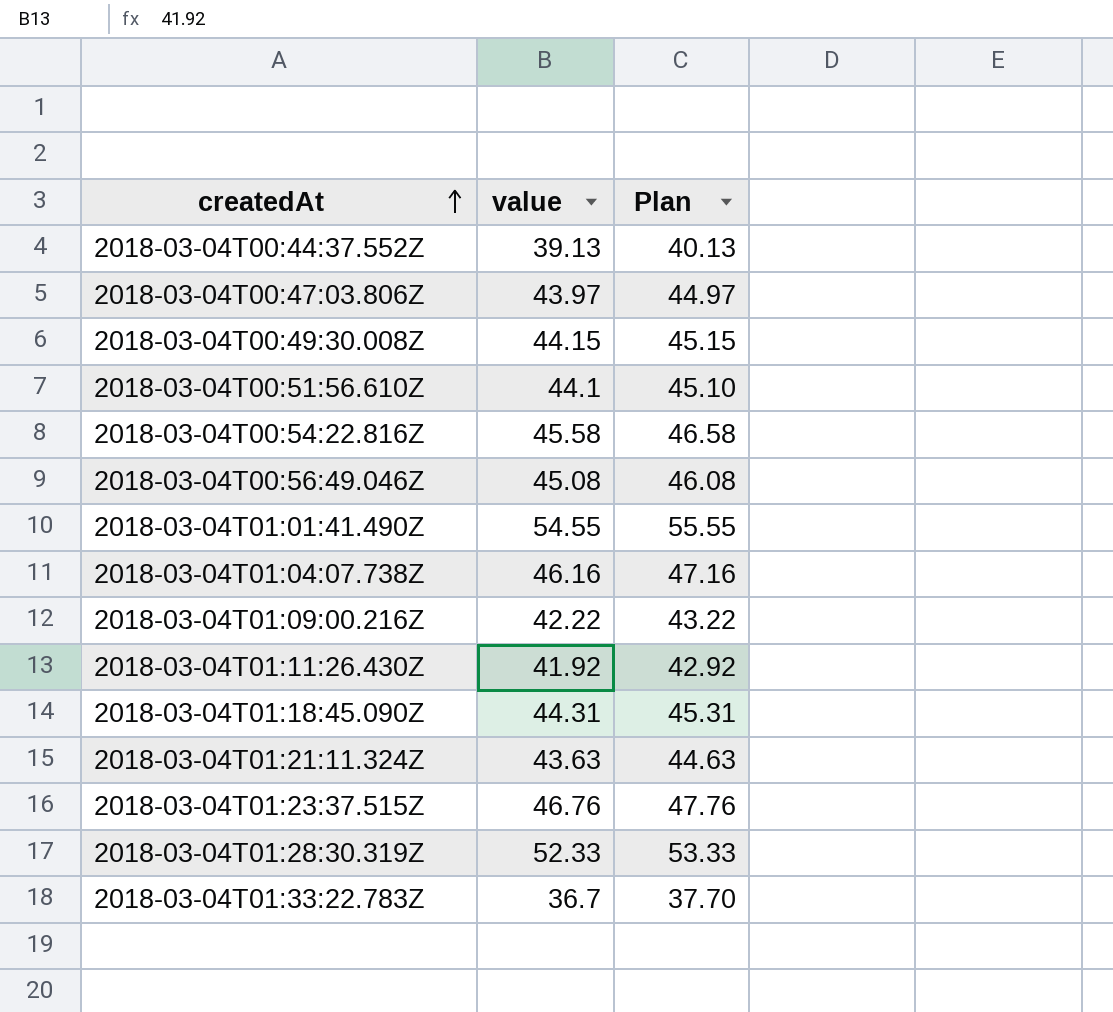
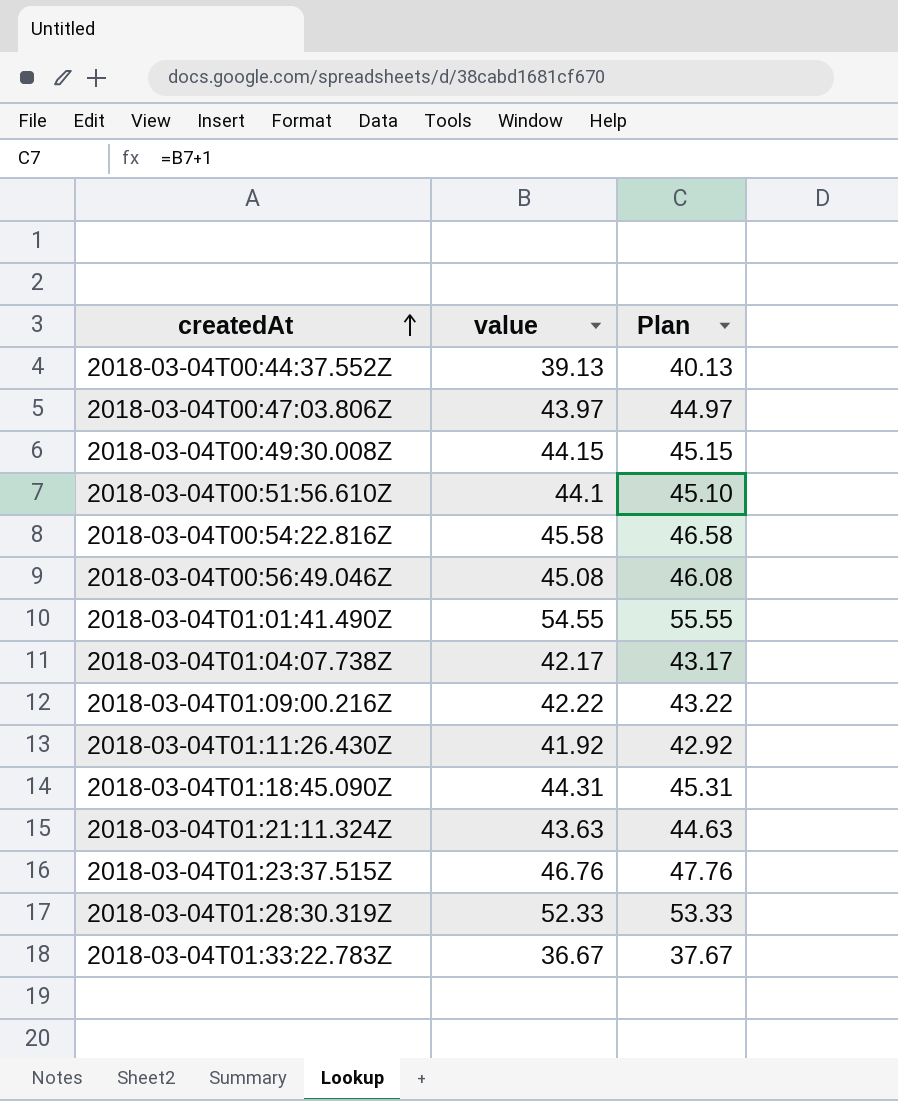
2018-03-04T01:04:07.738Z | value: 46.16 -> 42.17
2018-03-04T01:04:07.738Z | Plan: 47.16 -> 43.17
2018-03-04T01:33:22.783Z | value: 36.7 -> 36.67
2018-03-04T01:33:22.783Z | Plan: 37.70 -> 37.67

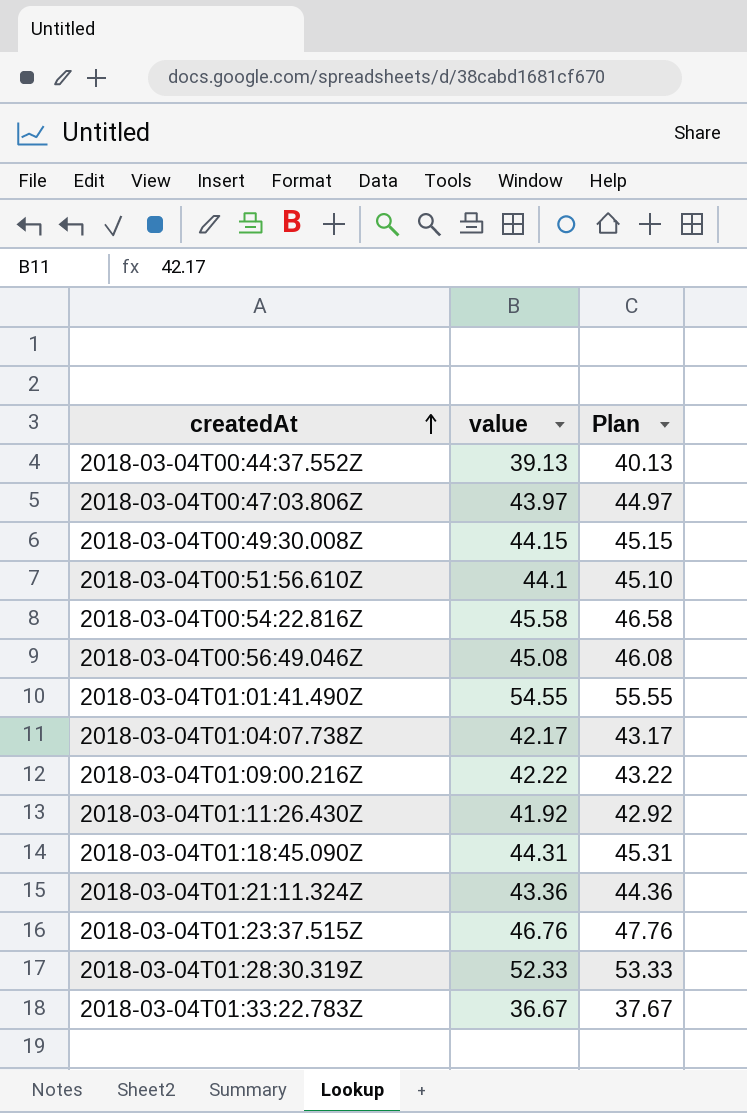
2018-03-04T01:21:11.324Z | value: 43.63 -> 43.36
2018-03-04T01:21:11.324Z | Plan: 44.63 -> 44.36

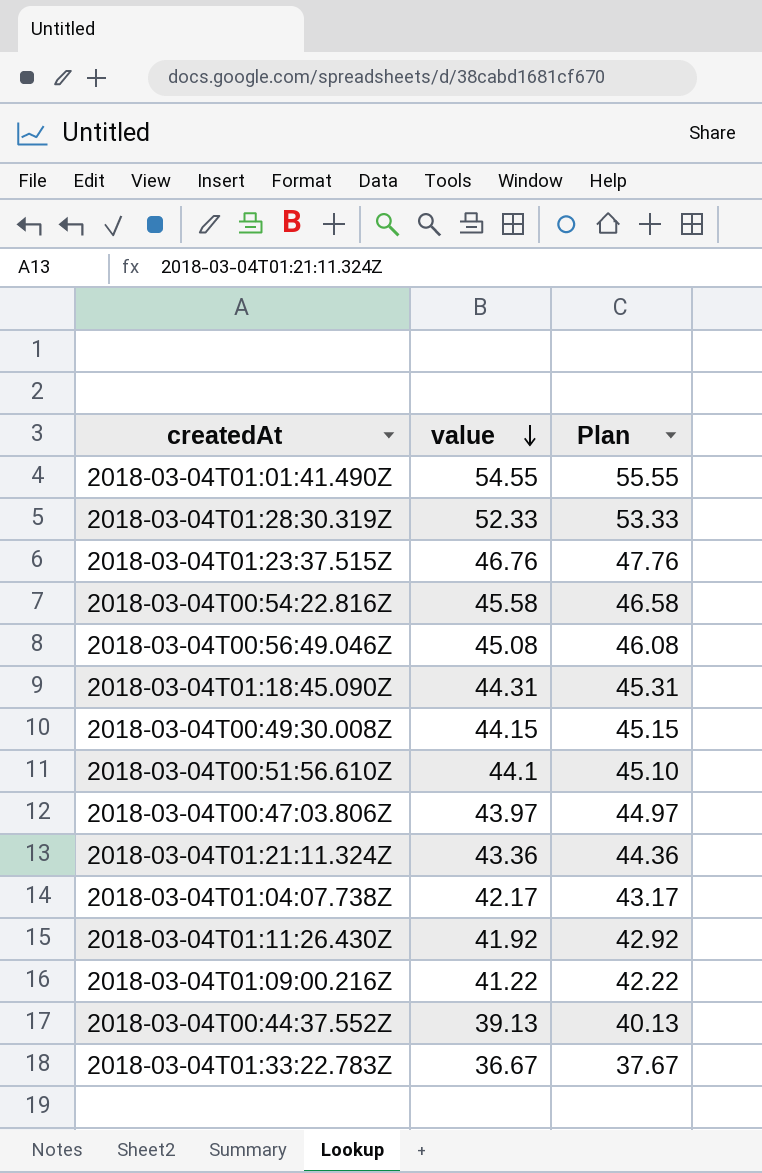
row order: createdAt ascending -> value descending
2018-03-04T01:09:00.216Z | value: 42.22 -> 41.22
2018-03-04T01:09:00.216Z | Plan: 43.22 -> 42.22

